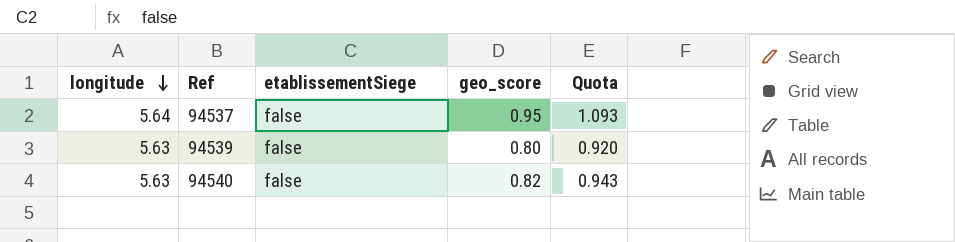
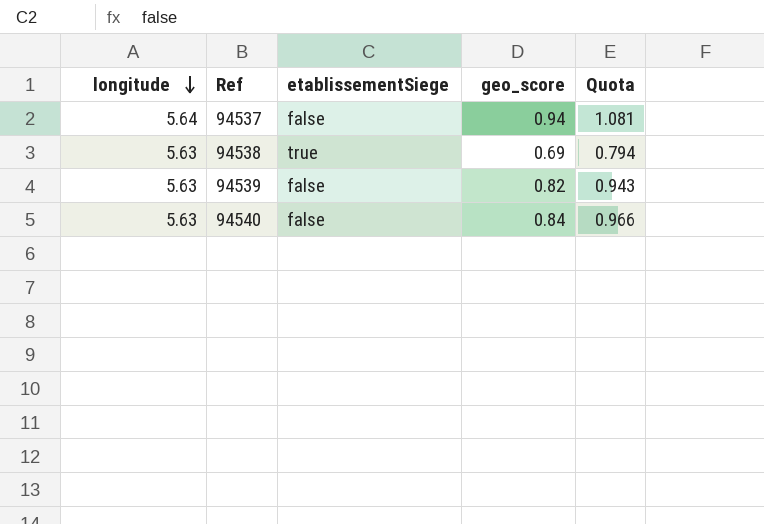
94537 | geo_score: 0.95 -> 0.94
94537 | Quota: 1.093 -> 1.081
row 94538: none -> 5.63 | true | 0.69 | 0.794
94539 | geo_score: 0.80 -> 0.82
94539 | Quota: 0.920 -> 0.943
94540 | geo_score: 0.82 -> 0.84
94540 | Quota: 0.943 -> 0.966

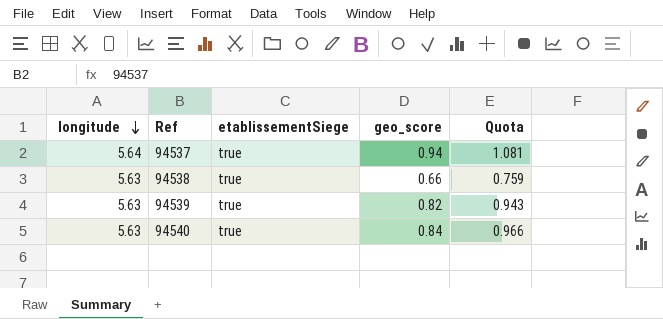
94537 | etablissementSiege: false -> true
94538 | geo_score: 0.69 -> 0.66
94538 | Quota: 0.794 -> 0.759
94539 | etablissementSiege: false -> true
94540 | etablissementSiege: false -> true

